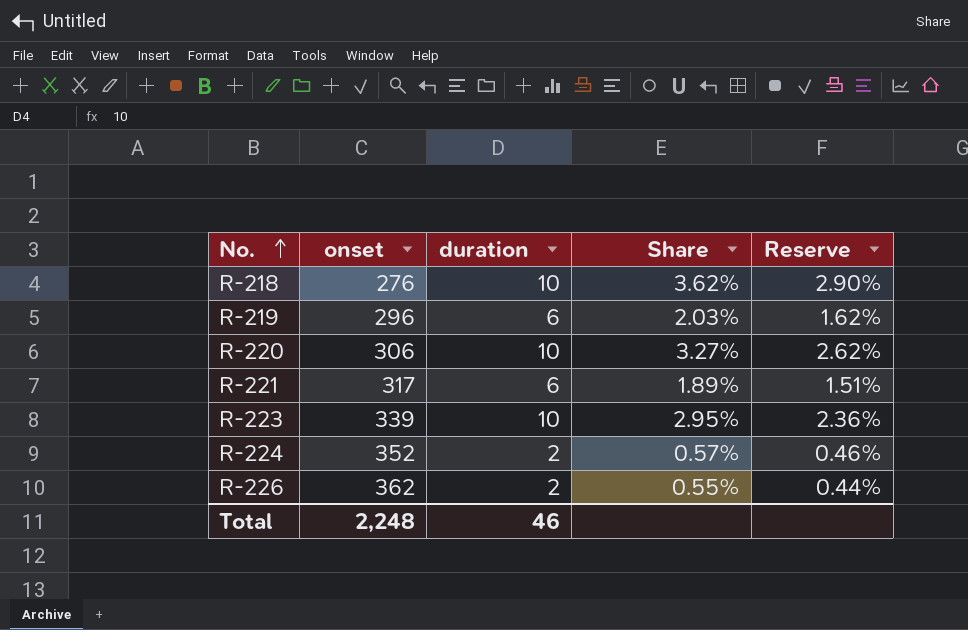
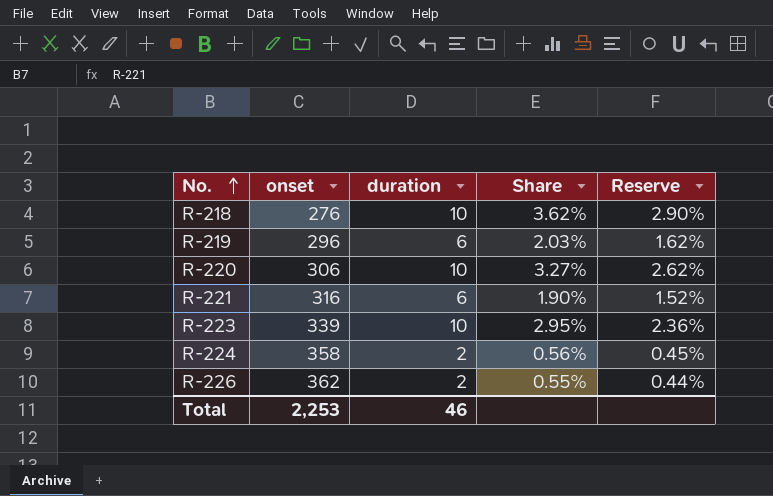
R-221 | onset: 317 -> 316
R-221 | Share: 1.89% -> 1.90%
R-221 | Reserve: 1.51% -> 1.52%
R-224 | onset: 352 -> 358
R-224 | Share: 0.57% -> 0.56%
R-224 | Reserve: 0.46% -> 0.45%
Total | onset: 2,248 -> 2,253

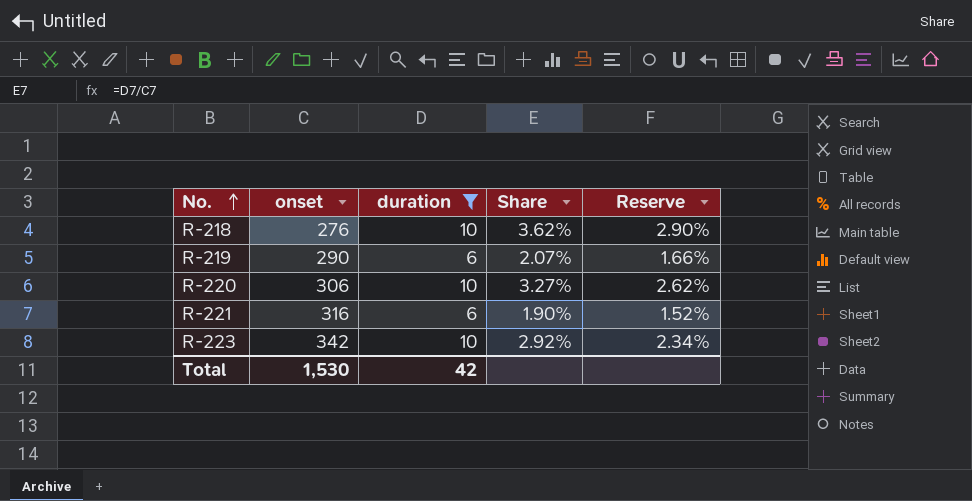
filter: none -> duration != 2
R-219 | onset: 296 -> 290
R-219 | Share: 2.03% -> 2.07%
R-219 | Reserve: 1.62% -> 1.66%
R-223 | onset: 339 -> 342
R-223 | Share: 2.95% -> 2.92%
R-223 | Reserve: 2.36% -> 2.34%
Total | onset: 2,253 -> 1,530
Total | duration: 46 -> 42

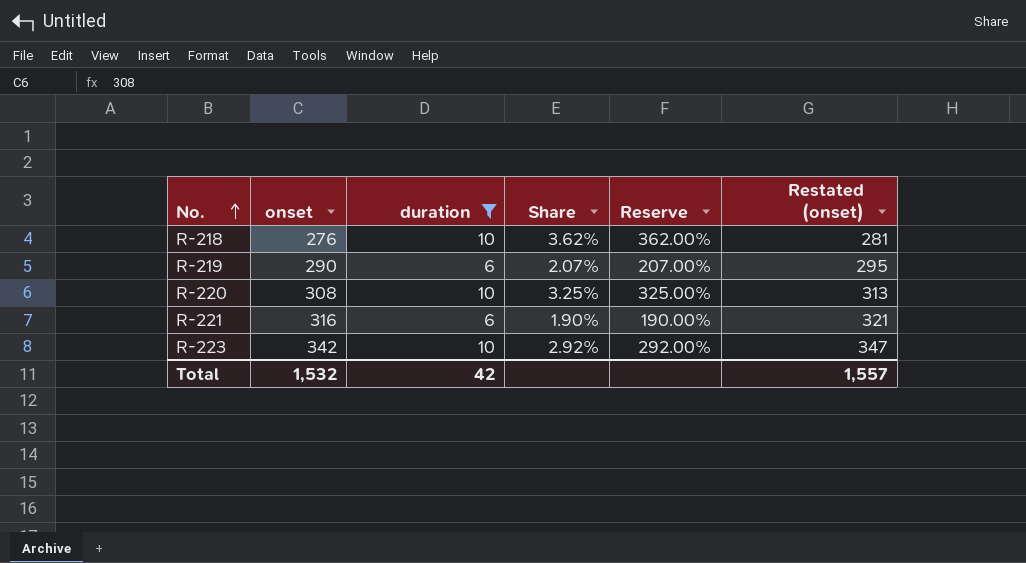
column Reserve | formula: [Share] * 0.8 -> [Share] * 100
column Restated (onset) | formula: none -> [onset] + 5
R-220 | onset: 306 -> 308
R-220 | Share: 3.27% -> 3.25%
Total | onset: 1,530 -> 1,532

